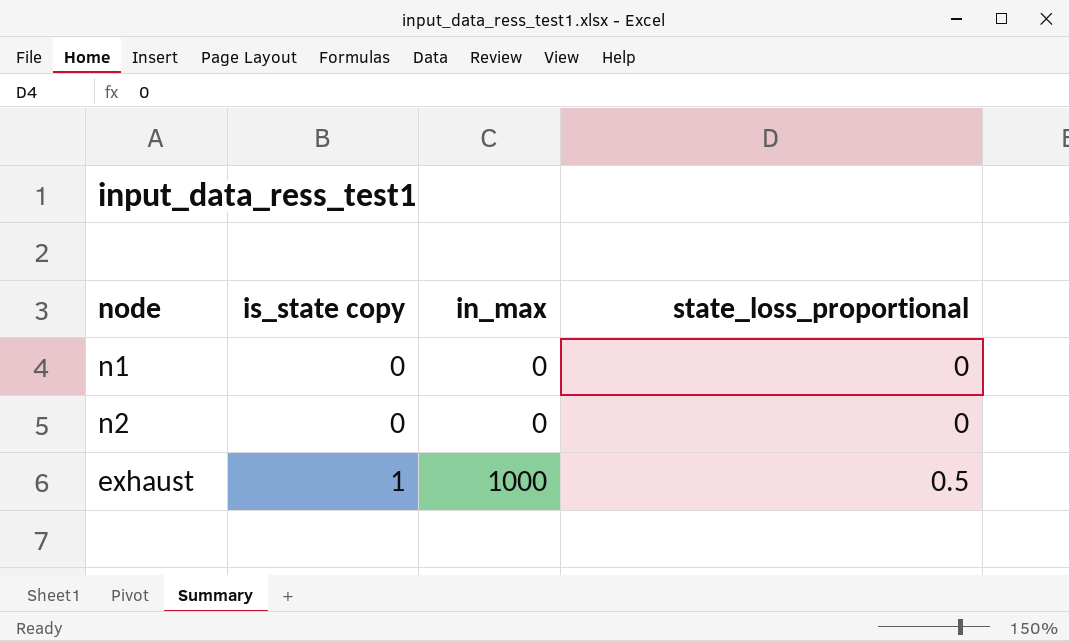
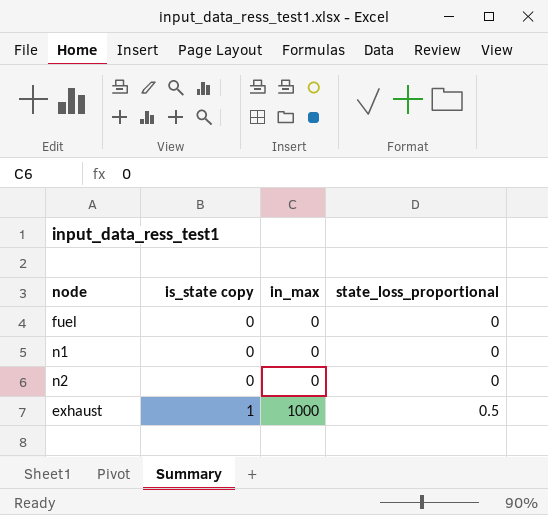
row fuel: none -> 0 | 0 | 0

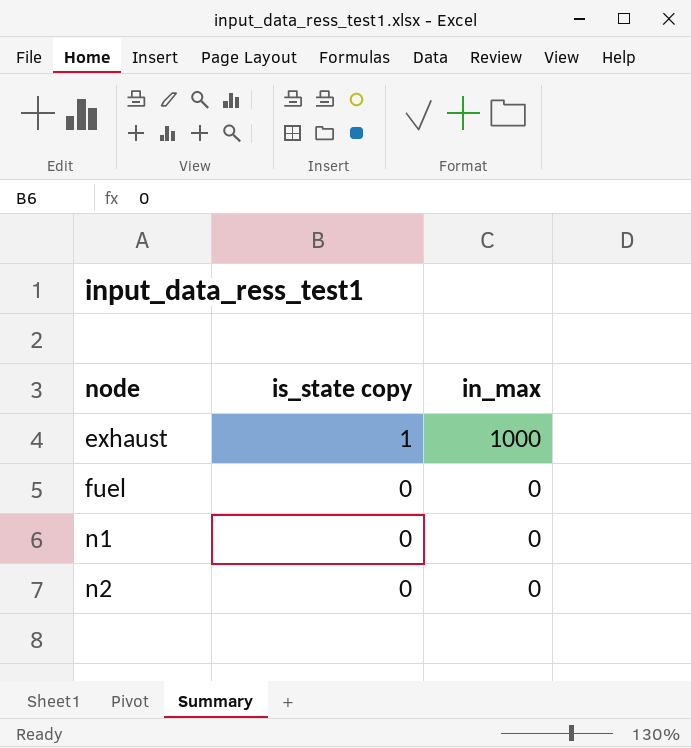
row order: is_state copy ascending -> node ascending
column state_loss_proportional | position: 4 -> none

